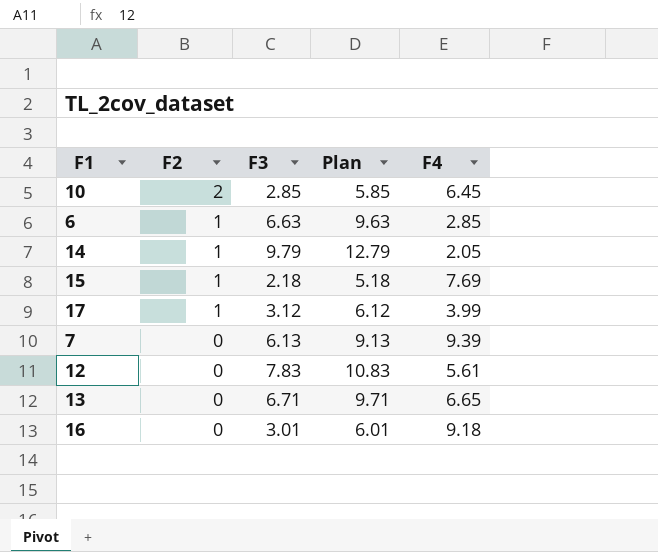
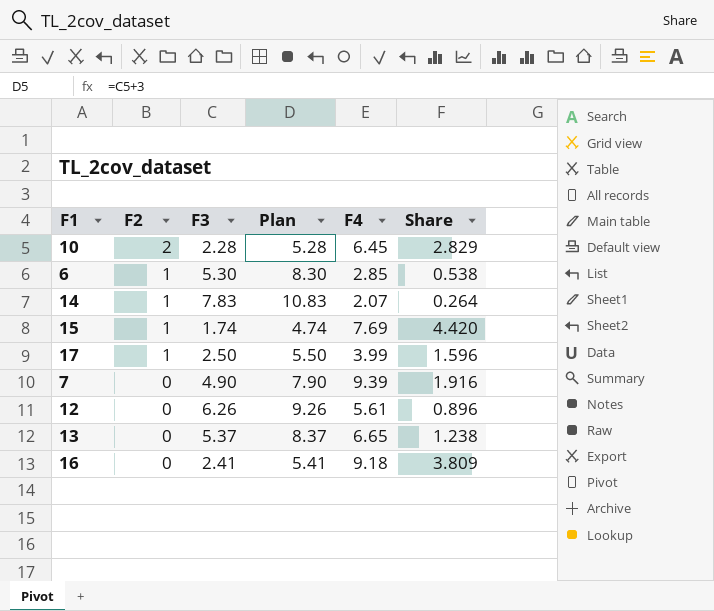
column Share | formula: none -> [F4] / [F3]
10 | F3: 2.85 -> 2.28
10 | Plan: 5.85 -> 5.28
6 | F3: 6.63 -> 5.30
6 | Plan: 9.63 -> 8.30
14 | F3: 9.79 -> 7.83
14 | Plan: 12.79 -> 10.83
14 | F4: 2.05 -> 2.07
15 | F3: 2.18 -> 1.74
15 | Plan: 5.18 -> 4.74
17 | F3: 3.12 -> 2.50
17 | Plan: 6.12 -> 5.50
7 | F3: 6.13 -> 4.90
7 | Plan: 9.13 -> 7.90
12 | F3: 7.83 -> 6.26
12 | Plan: 10.83 -> 9.26
13 | F3: 6.71 -> 5.37
13 | Plan: 9.71 -> 8.37
16 | F3: 3.01 -> 2.41
16 | Plan: 6.01 -> 5.41

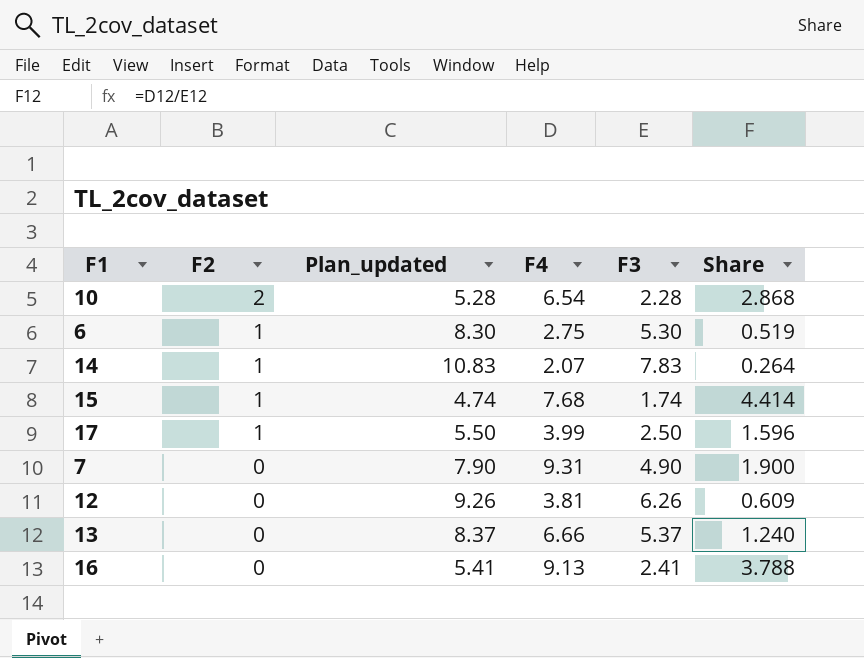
column name: Plan -> Plan_updated
column F3 | position: 3 -> 5
10 | F4: 6.45 -> 6.54
10 | Share: 2.829 -> 2.868
6 | F4: 2.85 -> 2.75
6 | Share: 0.538 -> 0.519
15 | F4: 7.69 -> 7.68
15 | Share: 4.420 -> 4.414
7 | F4: 9.39 -> 9.31
7 | Share: 1.916 -> 1.900
12 | F4: 5.61 -> 3.81
12 | Share: 0.896 -> 0.609
13 | F4: 6.65 -> 6.66
13 | Share: 1.238 -> 1.240
16 | F4: 9.18 -> 9.13
16 | Share: 3.809 -> 3.788

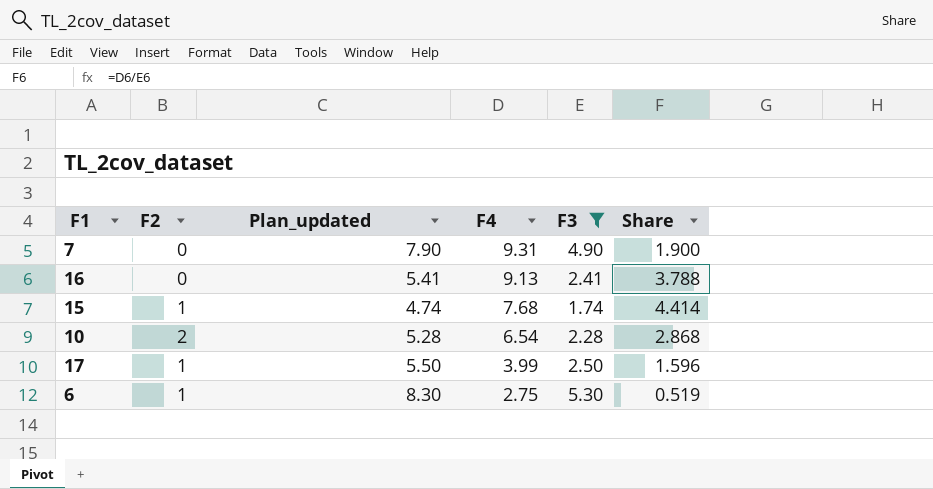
filter: none -> F3 <= 5.30
row order: F2 descending -> F4 descending

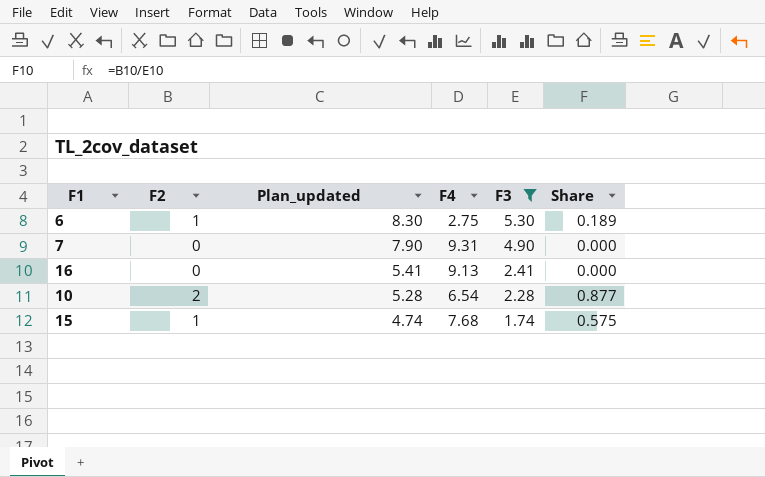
row order: F4 descending -> Plan_updated descending
column Share | formula: [F4] / [F3] -> [F2] / [F3]
row 17: 1 | 5.50 | 3.99 | 2.50 | 1.596 -> none

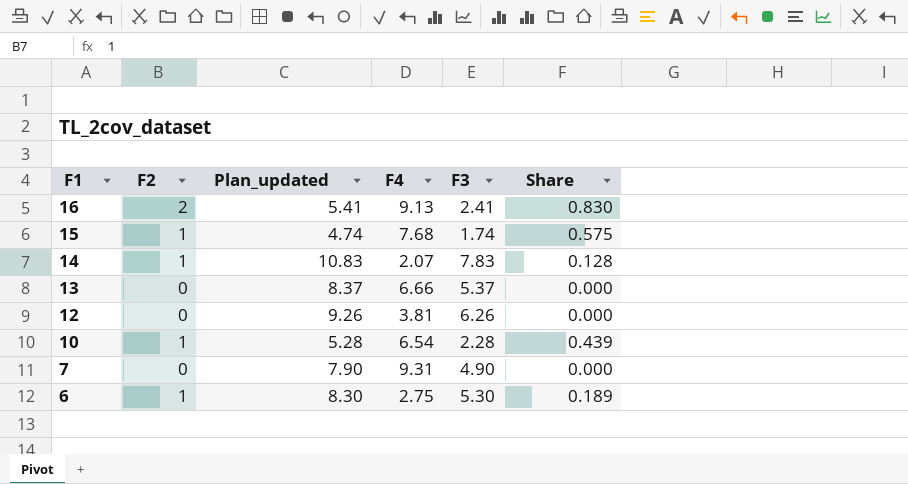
filter: F3 <= 5.30 -> none
row order: Plan_updated descending -> F1 descending
16 | F2: 0 -> 2
16 | Share: 0.000 -> 0.830
10 | F2: 2 -> 1
10 | Share: 0.877 -> 0.439

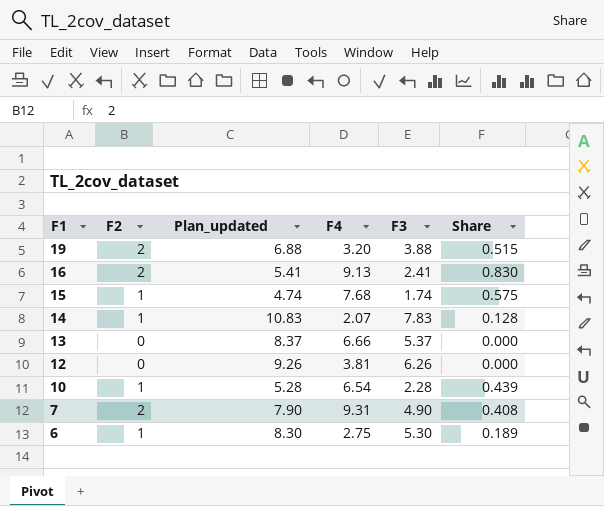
row 19: none -> 2 | 6.88 | 3.20 | 3.88 | 0.515
7 | F2: 0 -> 2
7 | Share: 0.000 -> 0.408

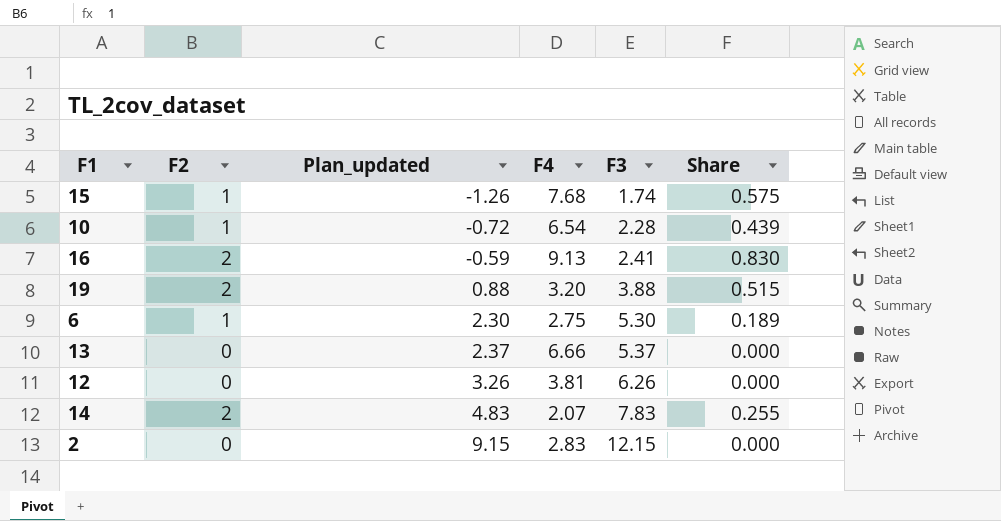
row order: F1 descending -> Plan_updated ascending
column Plan_updated | formula: [F3] + 3 -> [F3] - 3
row 7: 2 | 7.90 | 9.31 | 4.90 | 0.408 -> none
14 | F2: 1 -> 2
14 | Share: 0.128 -> 0.255
row 2: none -> 0 | 9.15 | 2.83 | 12.15 | 0.000

